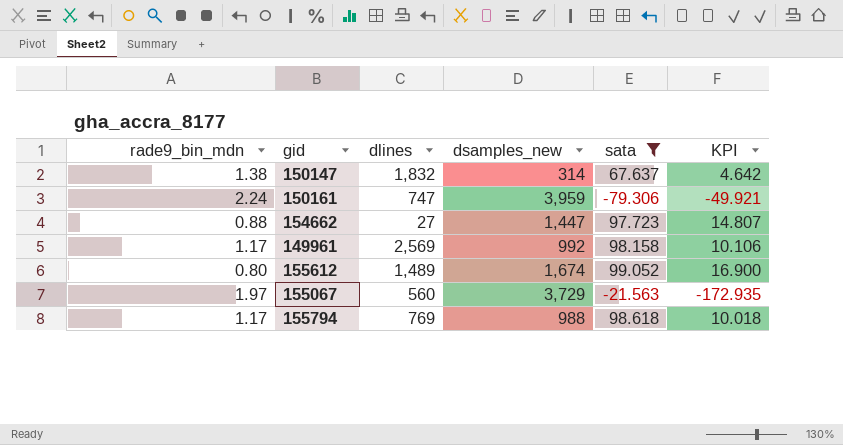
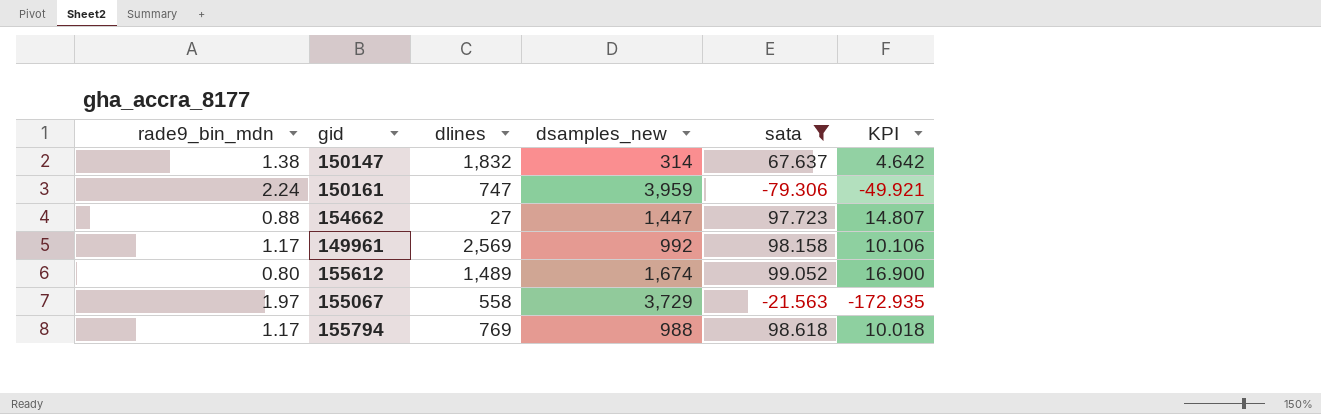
155067 | dlines: 560 -> 558

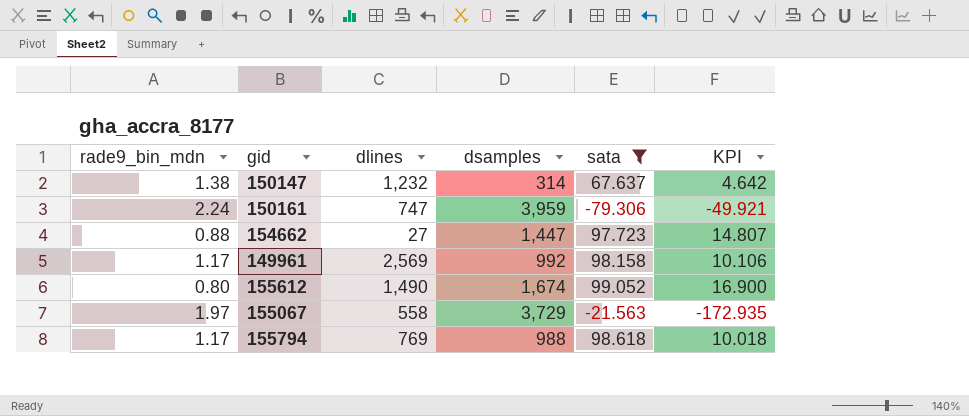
column name: dsamples_new -> dsamples
150147 | dlines: 1,832 -> 1,232
155612 | dlines: 1,489 -> 1,490

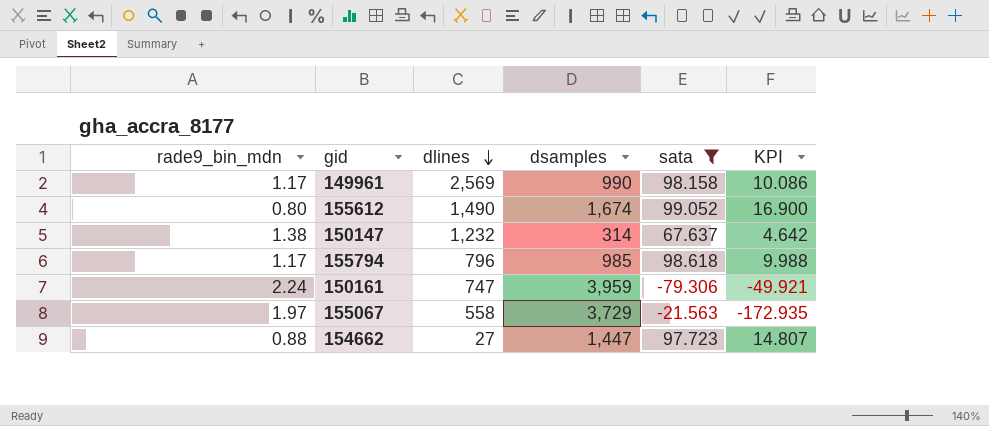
row order: none -> dlines descending
149961 | dsamples: 992 -> 990
149961 | KPI: 10.106 -> 10.086
155794 | dlines: 769 -> 796
155794 | dsamples: 988 -> 985
155794 | KPI: 10.018 -> 9.988

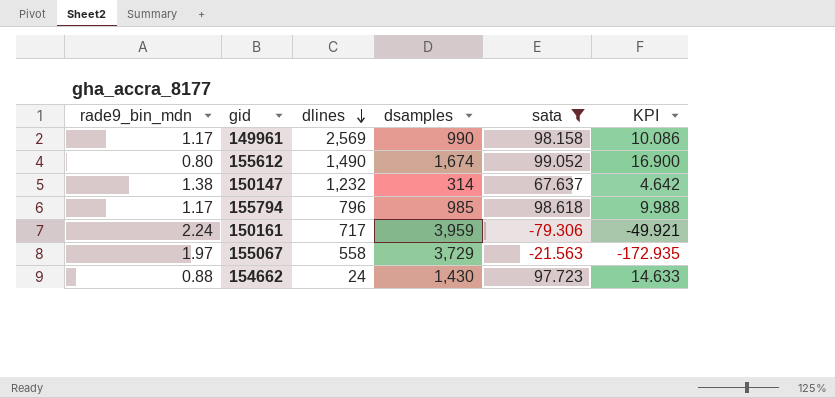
150161 | dlines: 747 -> 717
154662 | dlines: 27 -> 24
154662 | dsamples: 1,447 -> 1,430
154662 | KPI: 14.807 -> 14.633

